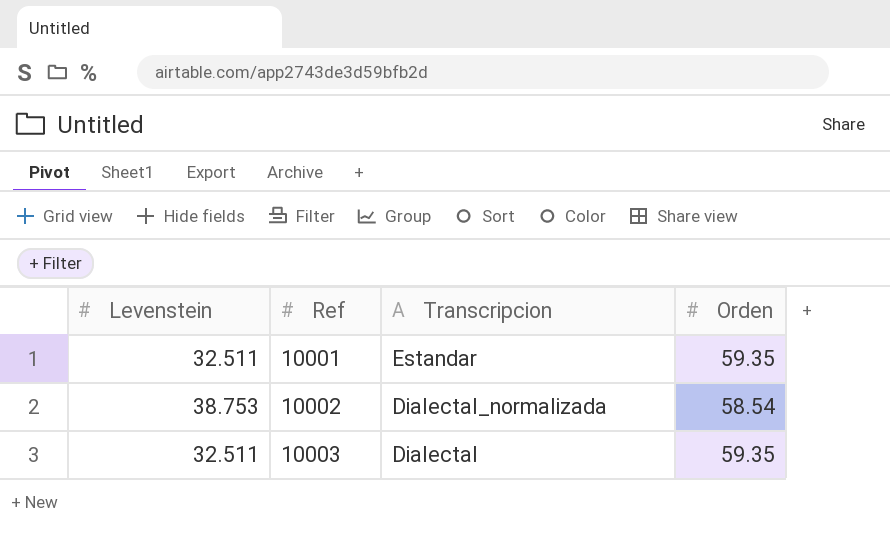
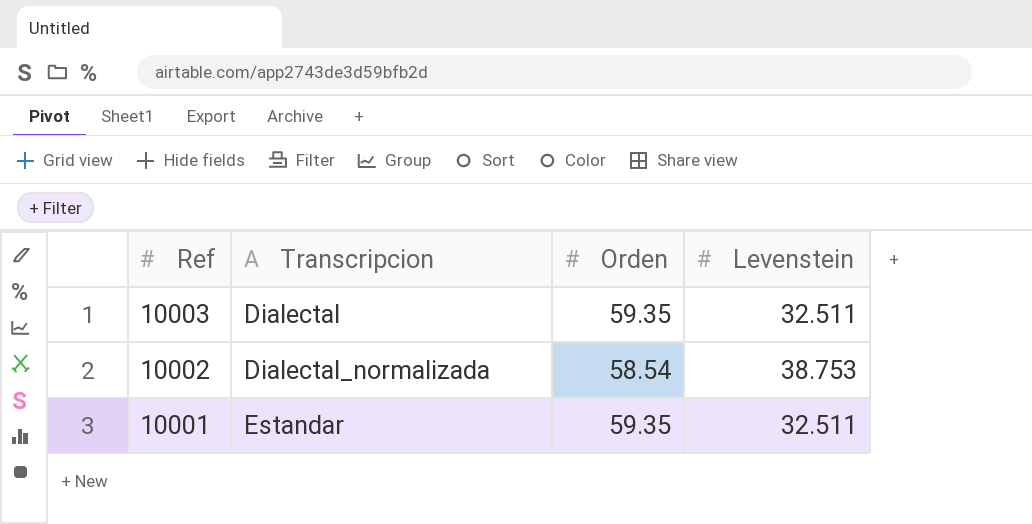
row order: Ref ascending -> Ref descending
column Levenstein | position: 1 -> 4

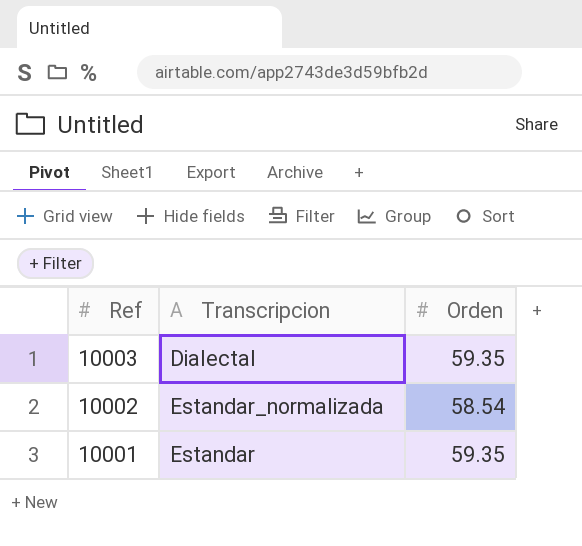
column Levenstein | position: 4 -> none
10002 | Transcripcion: Dialectal_normalizada -> Estandar_normalizada

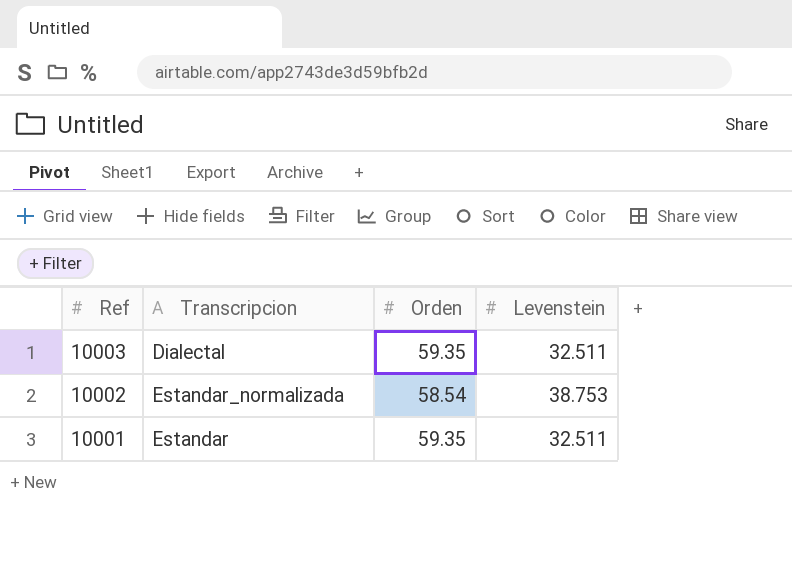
column Levenstein | position: none -> 4

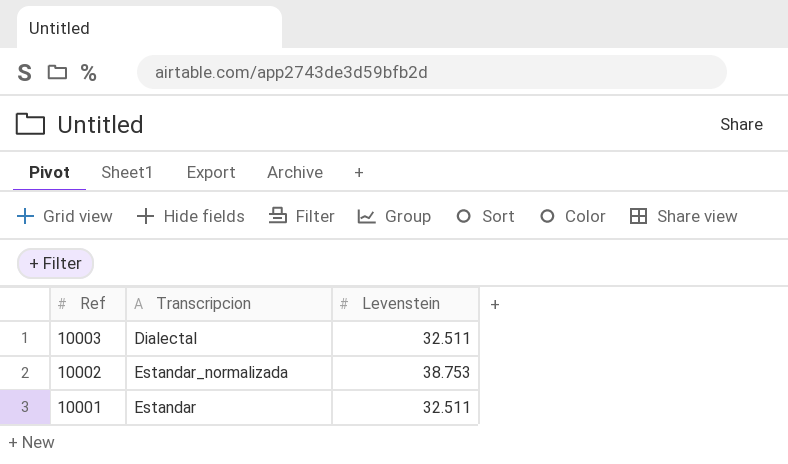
column Orden | position: 3 -> none

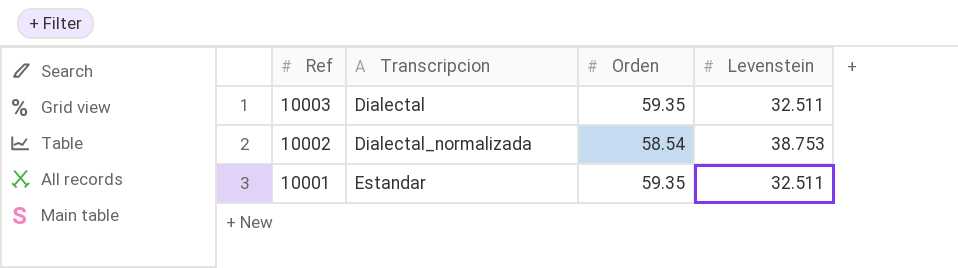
column Orden | position: none -> 3
10002 | Transcripcion: Estandar_normalizada -> Dialectal_normalizada

